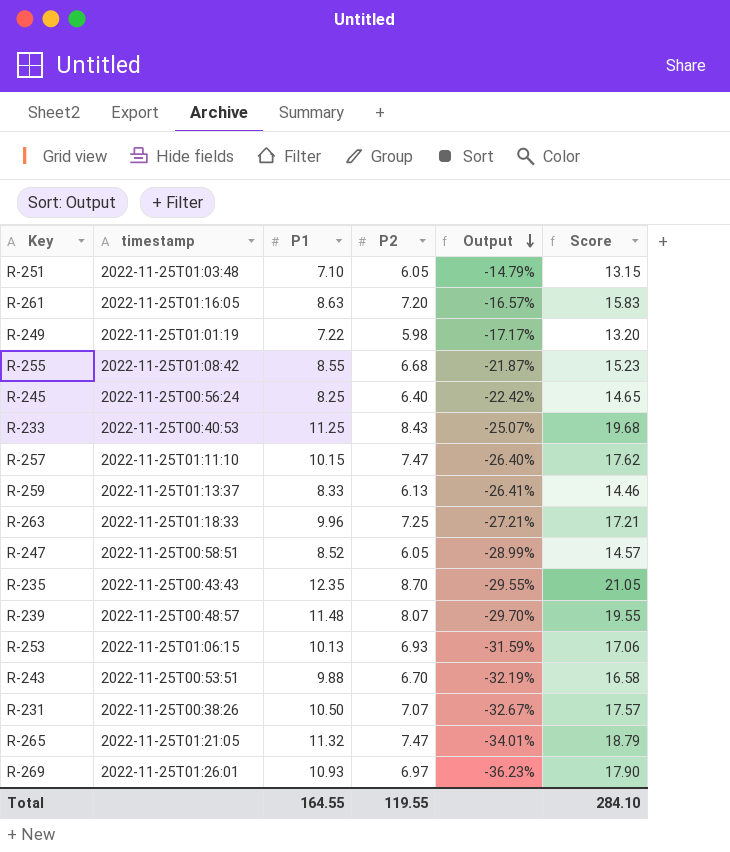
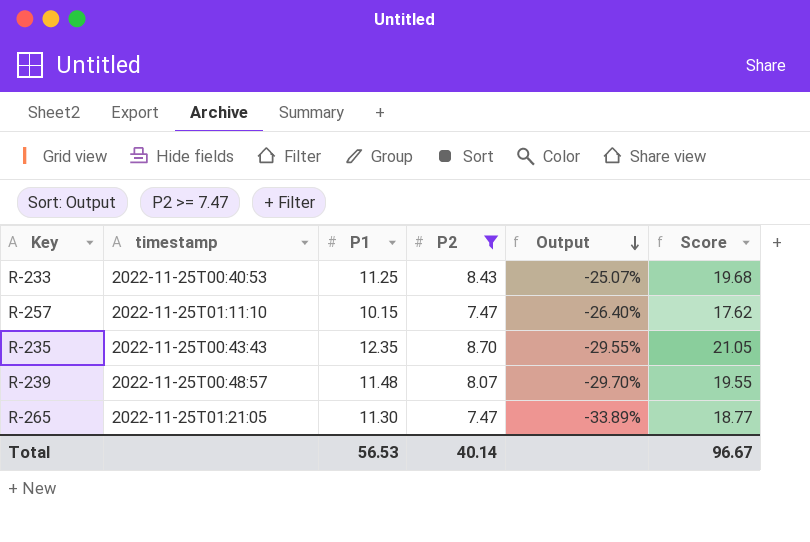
filter: none -> P2 >= 7.47
R-265 | P1: 11.32 -> 11.30
R-265 | Output: -34.01% -> -33.89%
R-265 | Score: 18.79 -> 18.77
Total | P1: 164.55 -> 56.53
Total | P2: 119.55 -> 40.14
Total | Score: 284.10 -> 96.67

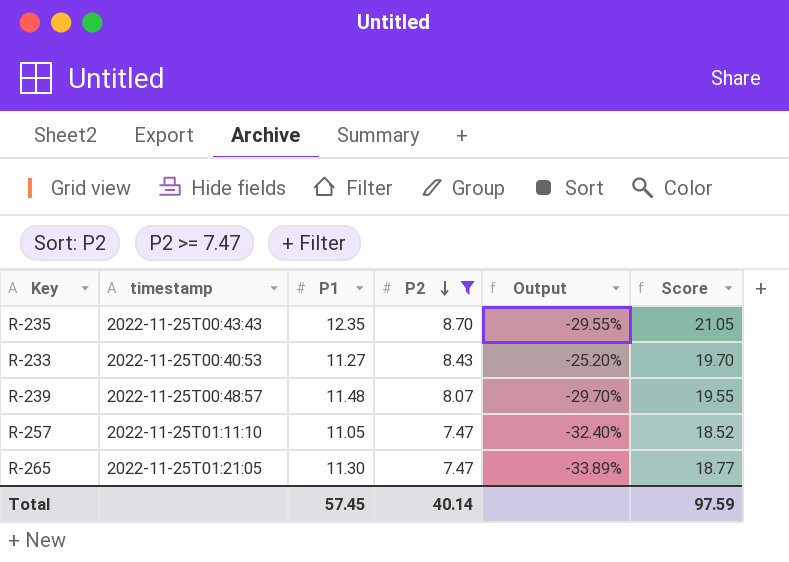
row order: Output descending -> P2 descending
R-233 | P1: 11.25 -> 11.27
R-233 | Output: -25.07% -> -25.20%
R-233 | Score: 19.68 -> 19.70
R-257 | P1: 10.15 -> 11.05
R-257 | Output: -26.40% -> -32.40%
R-257 | Score: 17.62 -> 18.52
Total | P1: 56.53 -> 57.45
Total | Score: 96.67 -> 97.59

